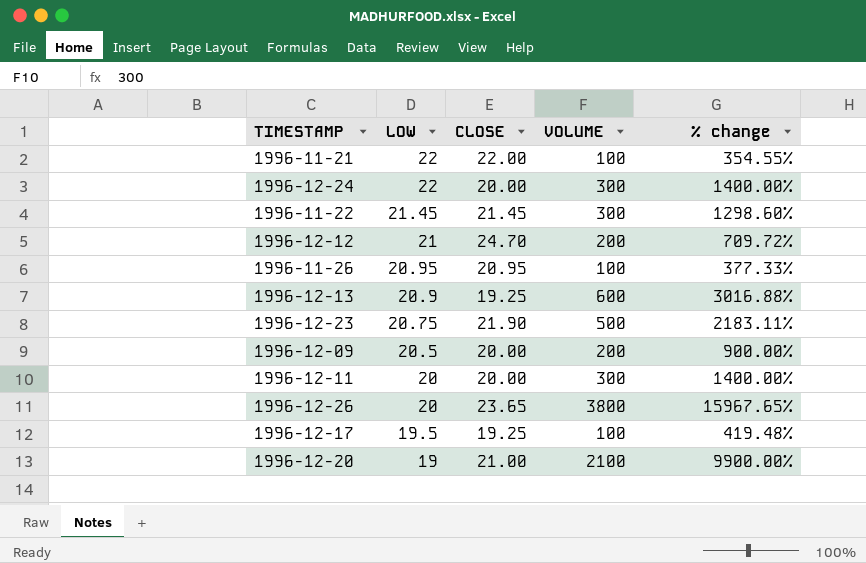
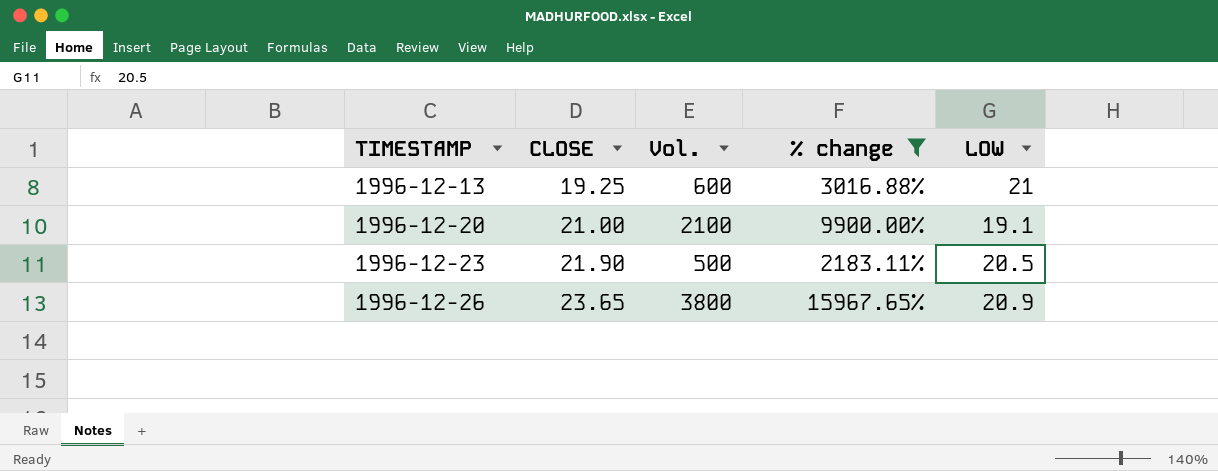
filter: none -> % change >= 2183.11%
row order: LOW descending -> TIMESTAMP ascending
column name: VOLUME -> Vol.
column LOW | position: 2 -> 5
1996-12-13 | LOW: 20.9 -> 21
1996-12-20 | LOW: 19 -> 19.1
1996-12-23 | LOW: 20.75 -> 20.5
1996-12-26 | LOW: 20 -> 20.9

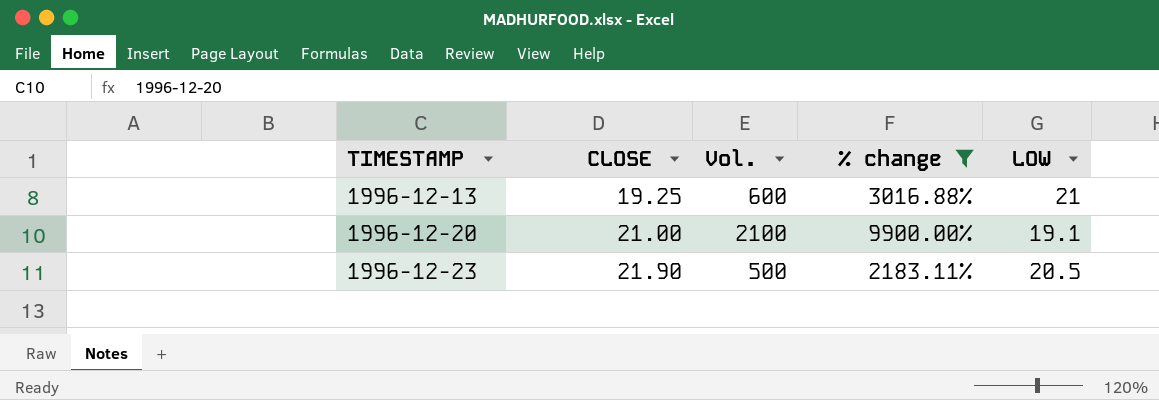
row 1996-12-26: 23.65 | 3800 | 15967.65% | 20.9 -> none

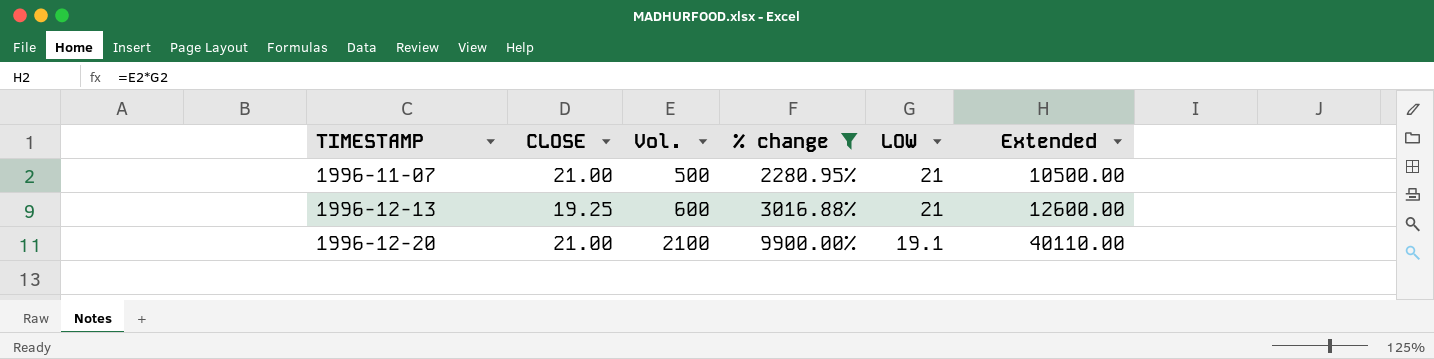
column Extended | formula: none -> [Vol.] * [LOW]
row 1996-12-23: 21.90 | 500 | 2183.11% | 20.5 -> none
row 1996-11-07: none -> 21.00 | 500 | 2280.95% | 21 | 10500.00

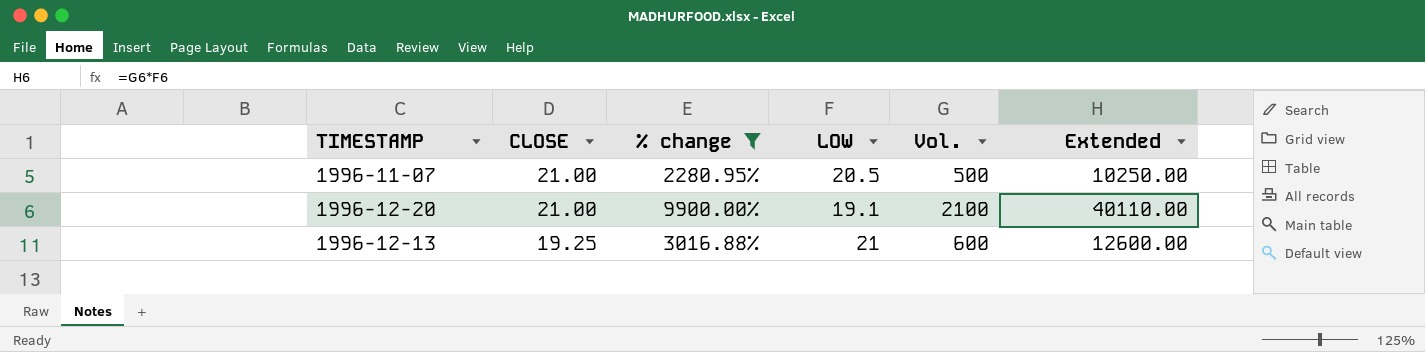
row order: TIMESTAMP ascending -> CLOSE descending
column Vol. | position: 3 -> 5
1996-11-07 | LOW: 21 -> 20.5
1996-11-07 | Extended: 10500.00 -> 10250.00

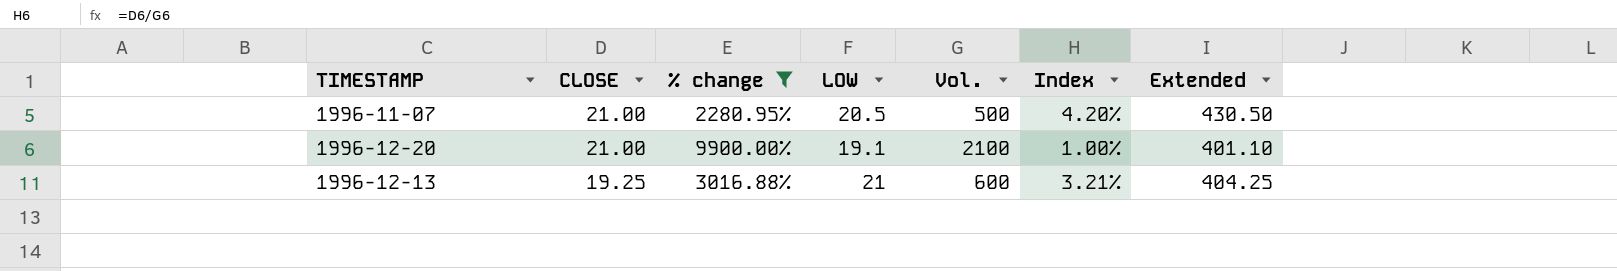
column Index | formula: none -> [CLOSE] / [Vol.]
column Extended | formula: [LOW] * [Vol.] -> [CLOSE] * [LOW]

